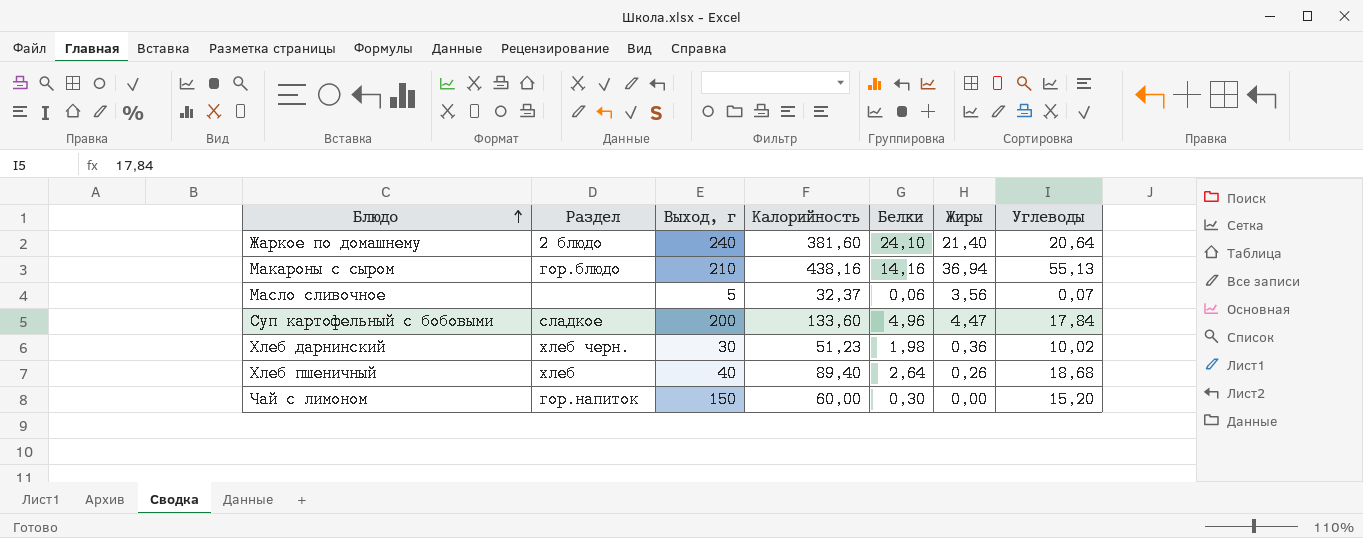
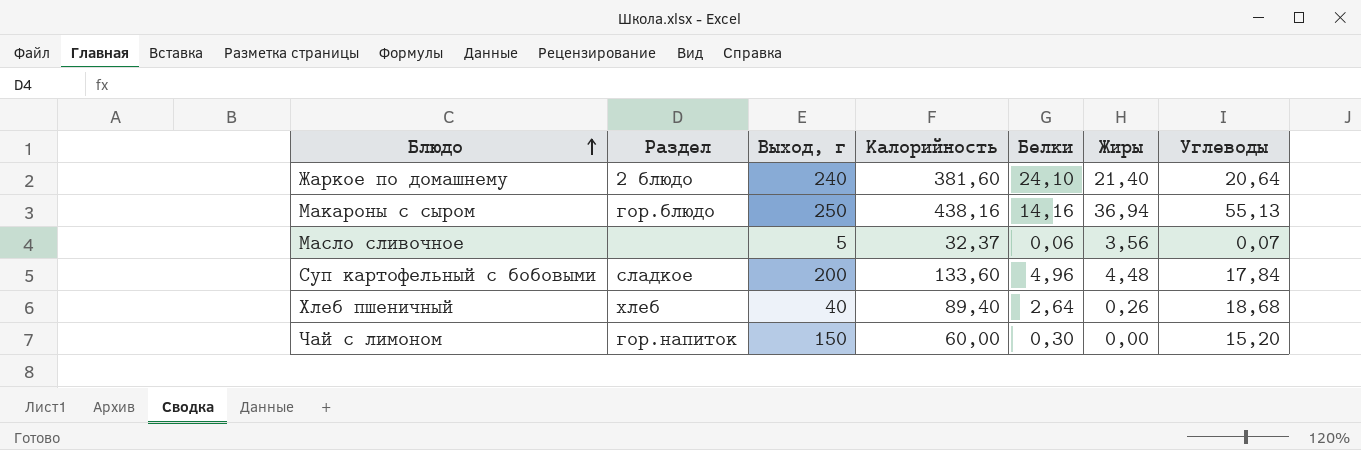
row Хлеб дарнинский: хлеб черн. | 30 | 51,23 | 1,98 | 0,36 | 10,02 -> none
Макароны с сыром | Выход, г: 210 -> 250
Суп картофельный с бобовыми | Жиры: 4,47 -> 4,48

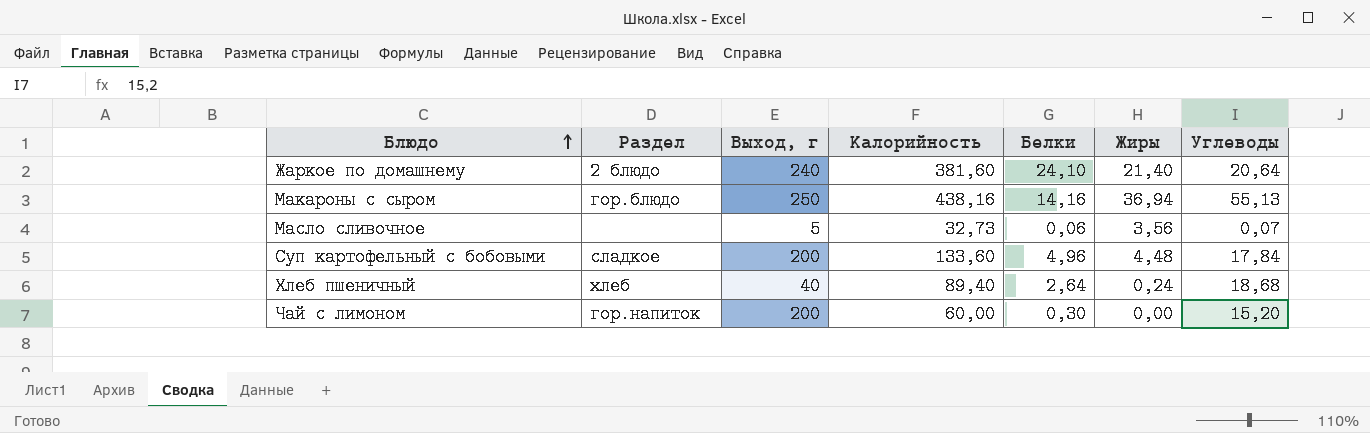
Масло сливочное | Калорийность: 32,37 -> 32,73
Хлеб пшеничный | Жиры: 0,26 -> 0,24
Чай с лимоном | Выход, г: 150 -> 200

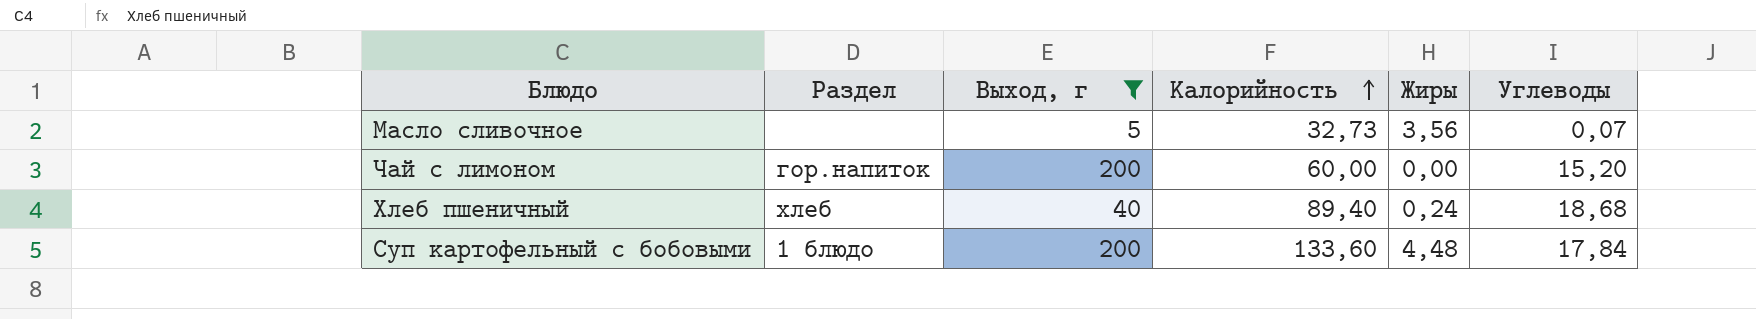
filter: none -> Выход, г <= 200
row order: Блюдо ascending -> Калорийность ascending
column Белки | position: 5 -> none
Суп картофельный с бобовыми | Раздел: сладкое -> 1 блюдо

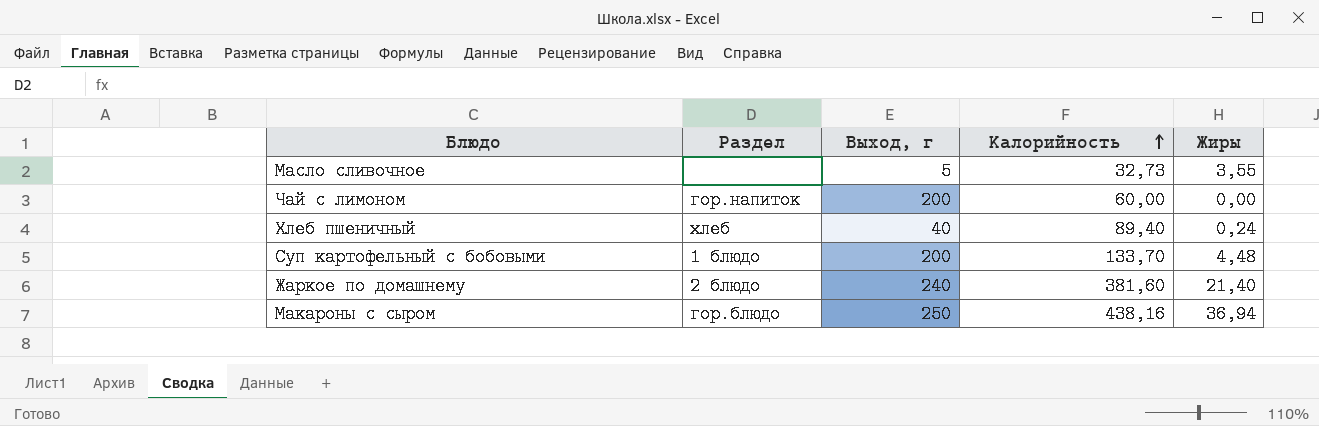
filter: Выход, г <= 200 -> none
column Углеводы | position: 6 -> none
Масло сливочное | Жиры: 3,56 -> 3,55
Суп картофельный с бобовыми | Калорийность: 133,60 -> 133,70

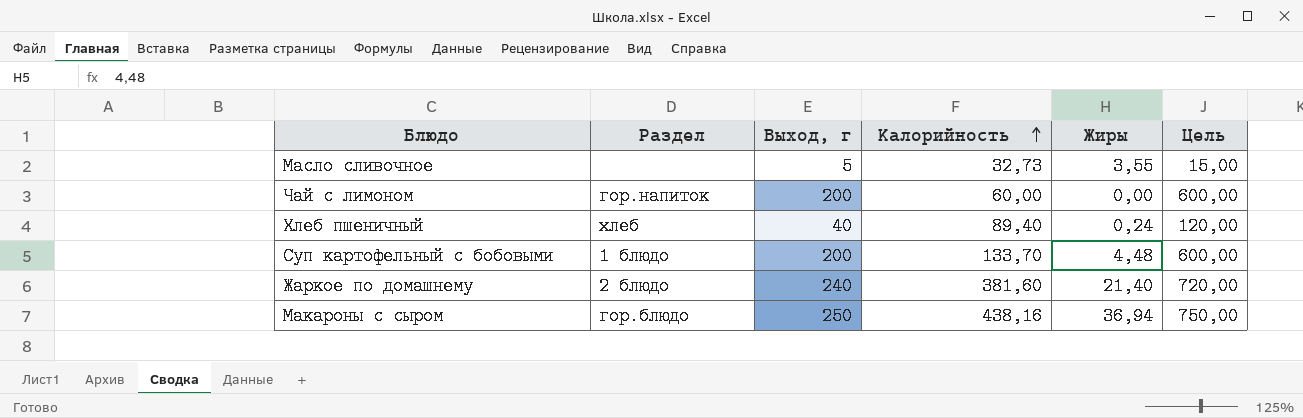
column Цель | formula: none -> [Выход, г] * 3

